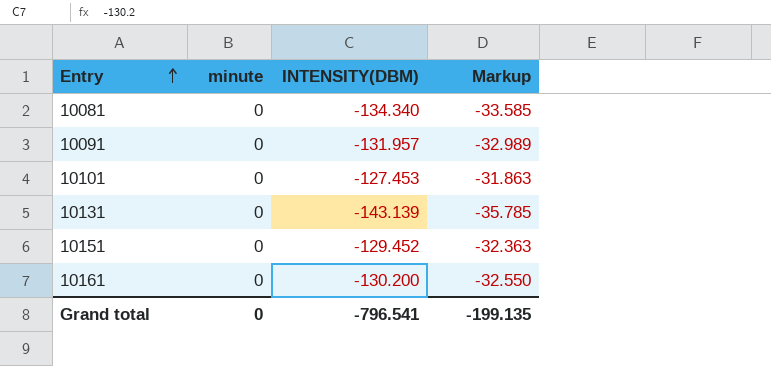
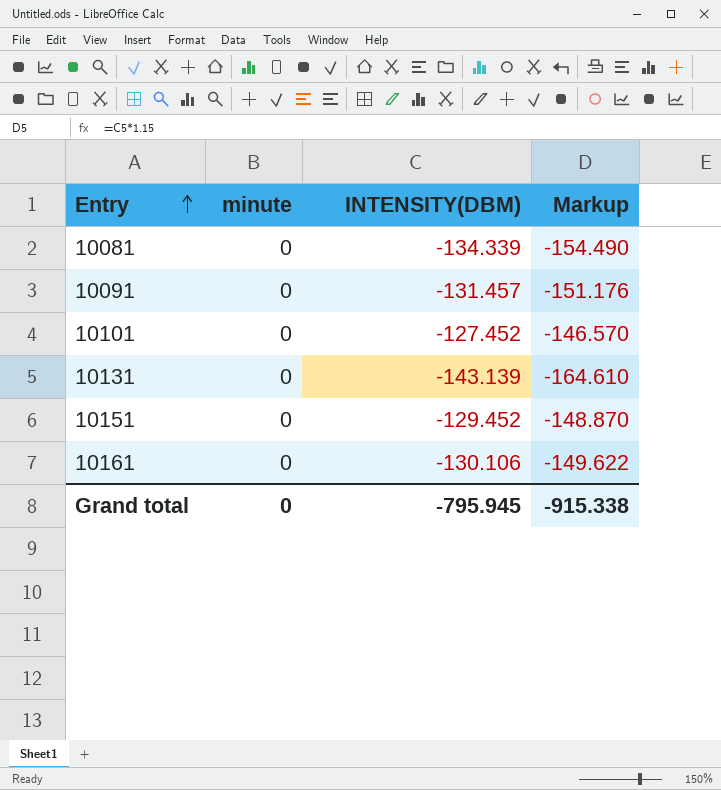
column Markup | formula: [INTENSITY(DBM)] * 0.25 -> [INTENSITY(DBM)] * 1.15
10081 | INTENSITY(DBM): -134.340 -> -134.339
10091 | INTENSITY(DBM): -131.957 -> -131.457
10101 | INTENSITY(DBM): -127.453 -> -127.452
10161 | INTENSITY(DBM): -130.200 -> -130.106
Grand total | INTENSITY(DBM): -796.541 -> -795.945
Grand total | Markup: -199.135 -> -915.338

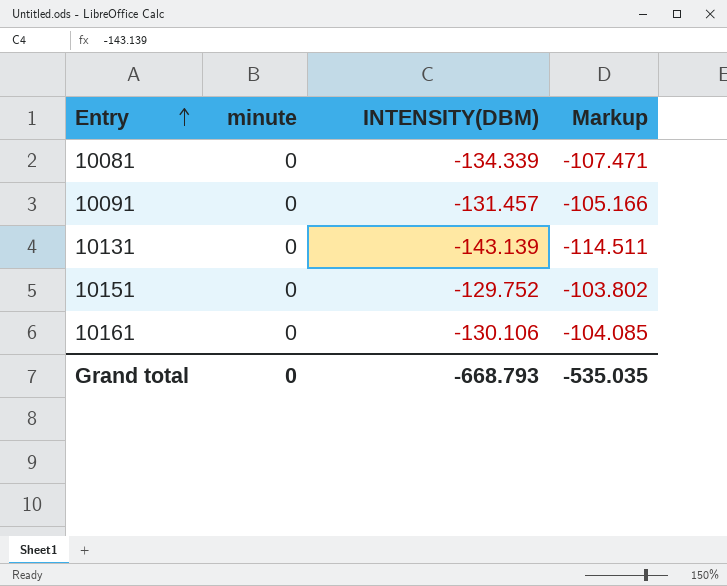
column Markup | formula: [INTENSITY(DBM)] * 1.15 -> [INTENSITY(DBM)] * 0.8
row 10101: 0 | -127.452 | -146.570 -> none
10151 | INTENSITY(DBM): -129.452 -> -129.752
Grand total | INTENSITY(DBM): -795.945 -> -668.793
Grand total | Markup: -915.338 -> -535.035

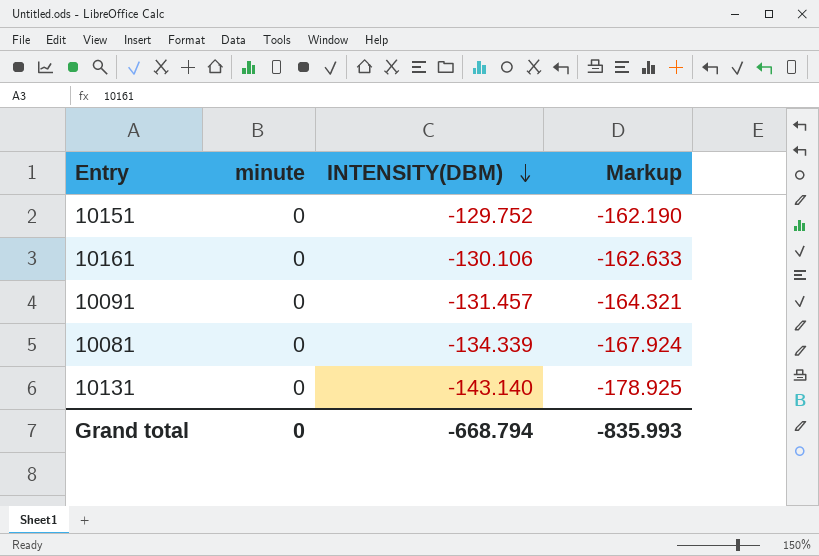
row order: Entry ascending -> INTENSITY(DBM) descending
column Markup | formula: [INTENSITY(DBM)] * 0.8 -> [INTENSITY(DBM)] * 1.25
10131 | INTENSITY(DBM): -143.139 -> -143.140
Grand total | INTENSITY(DBM): -668.793 -> -668.794
Grand total | Markup: -535.035 -> -835.993

